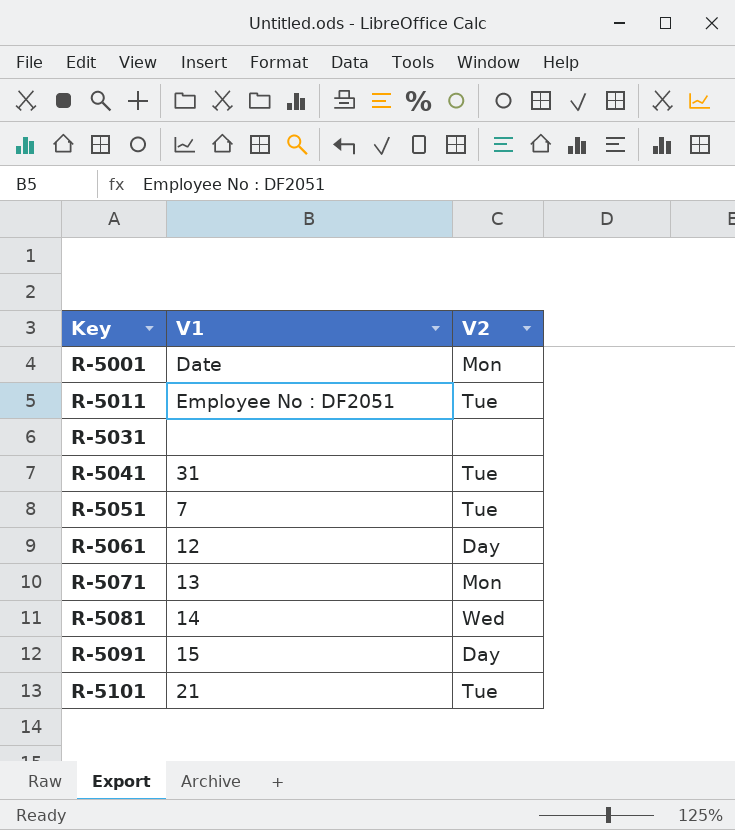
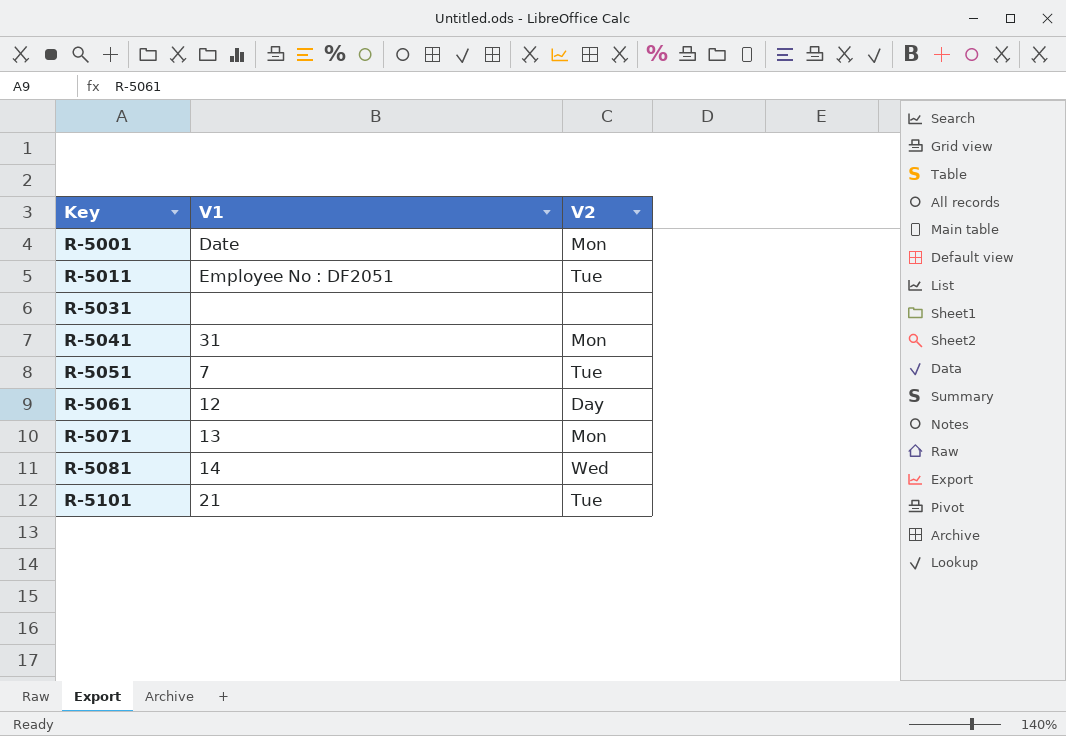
row R-5091: 15 | Day -> none
R-5041 | V2: Tue -> Mon

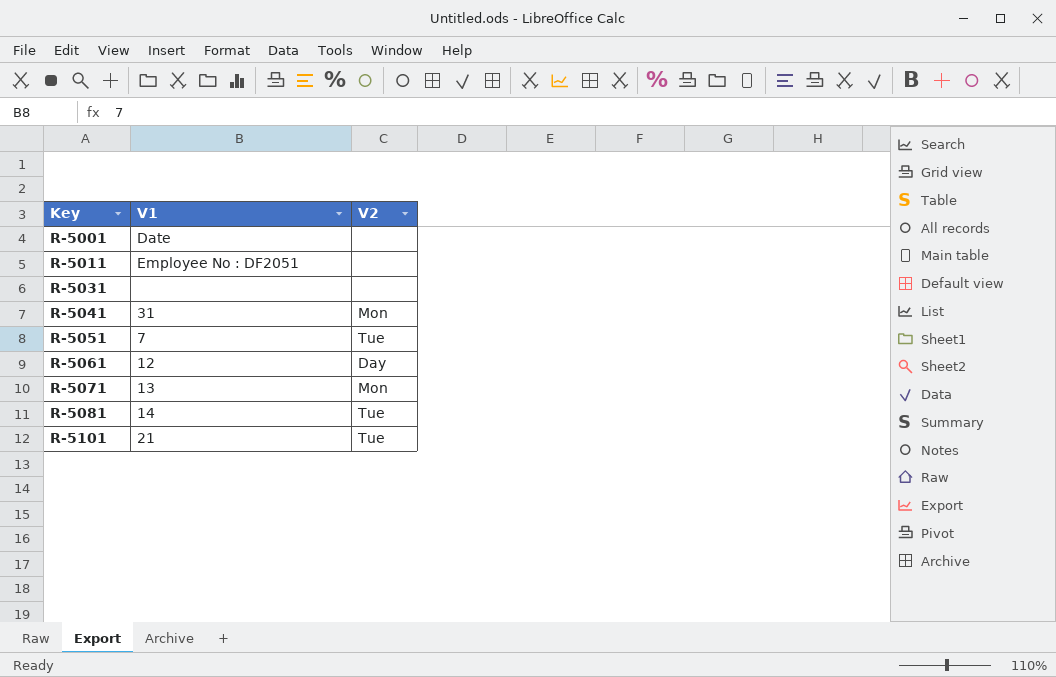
R-5001 | V2: Mon -> none
R-5011 | V2: Tue -> none
R-5081 | V2: Wed -> Tue

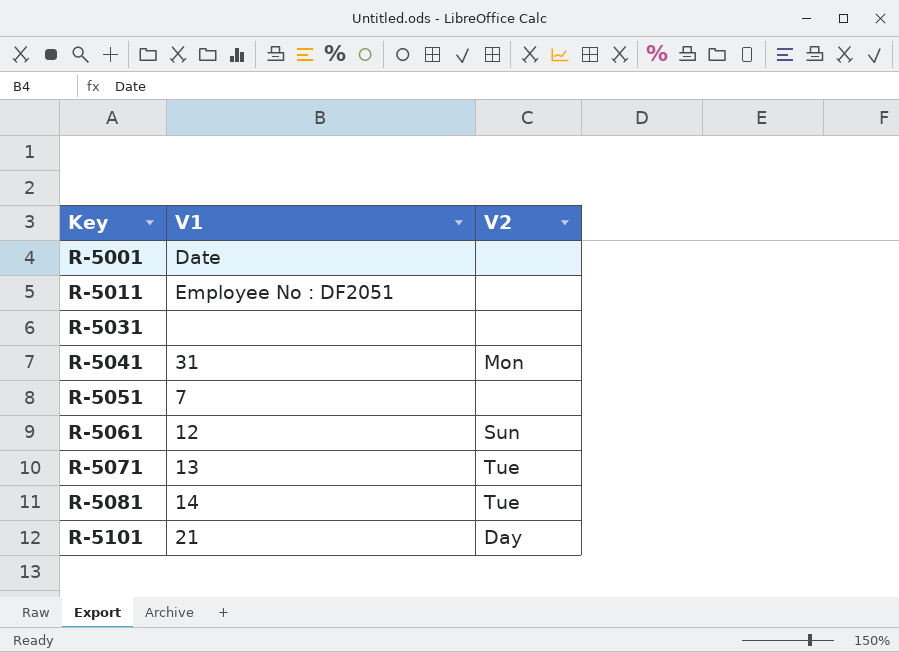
R-5051 | V2: Tue -> none
R-5061 | V2: Day -> Sun
R-5071 | V2: Mon -> Tue
R-5101 | V2: Tue -> Day

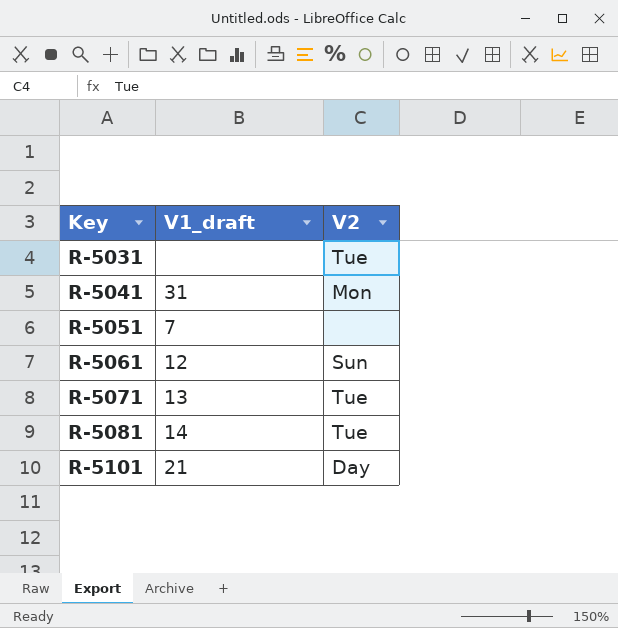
column name: V1 -> V1_draft
row R-5001: Date | none -> none
row R-5011: Employee No : DF2051 | none -> none
R-5031 | V2: none -> Tue

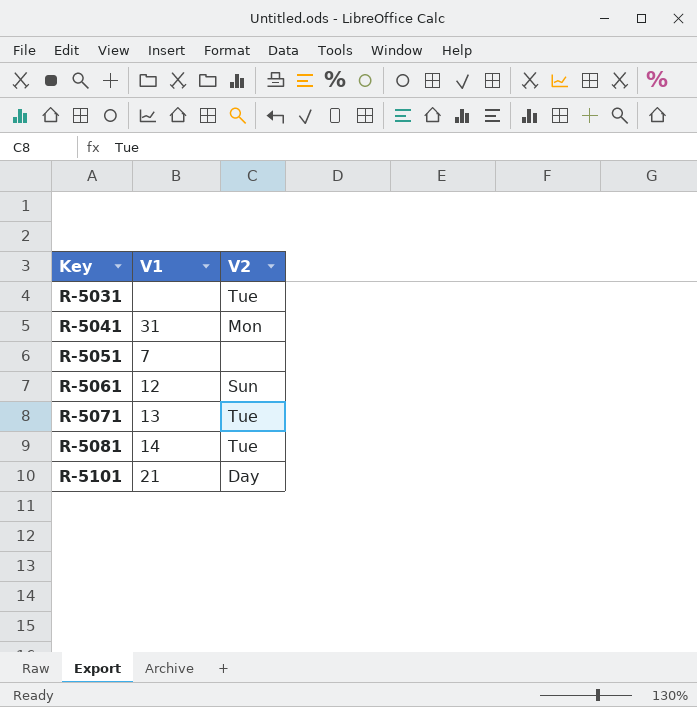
column name: V1_draft -> V1

